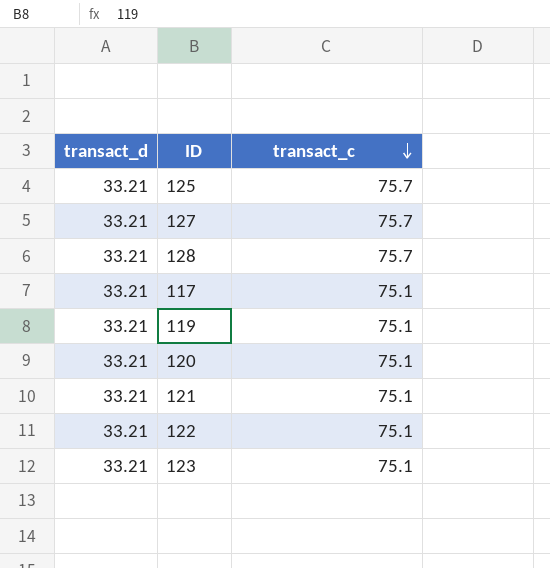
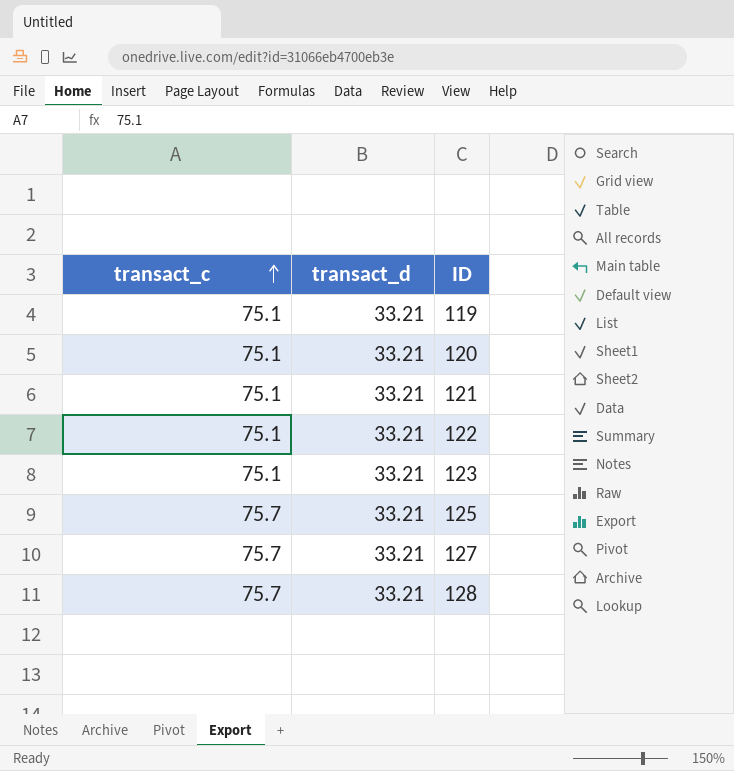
row order: transact_c descending -> transact_c ascending
column transact_c | position: 3 -> 1
row 117: 33.21 | 75.1 -> none

